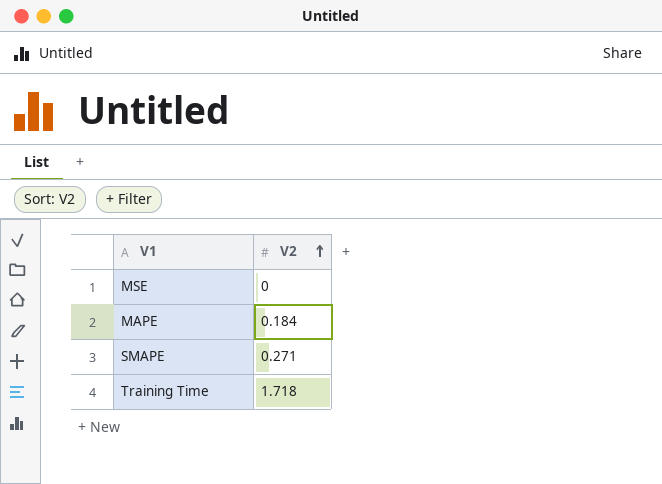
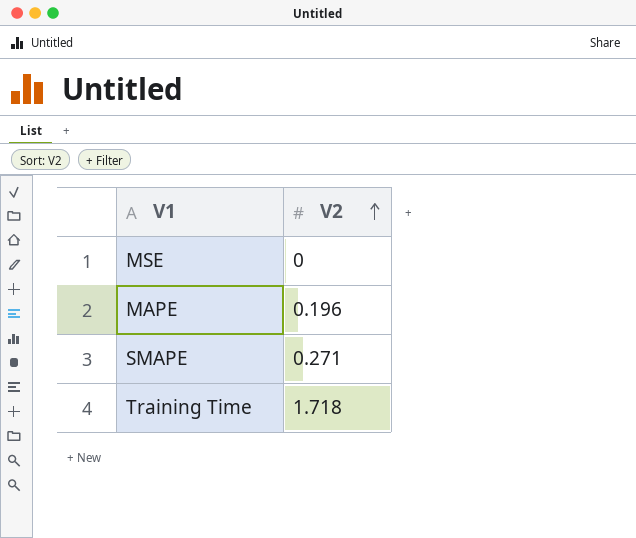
MAPE | V2: 0.184 -> 0.196

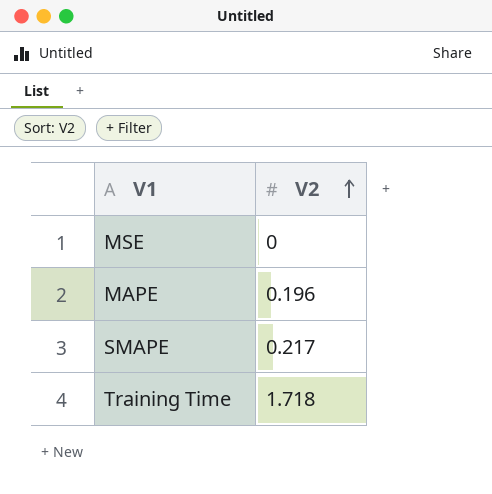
SMAPE | V2: 0.271 -> 0.217

